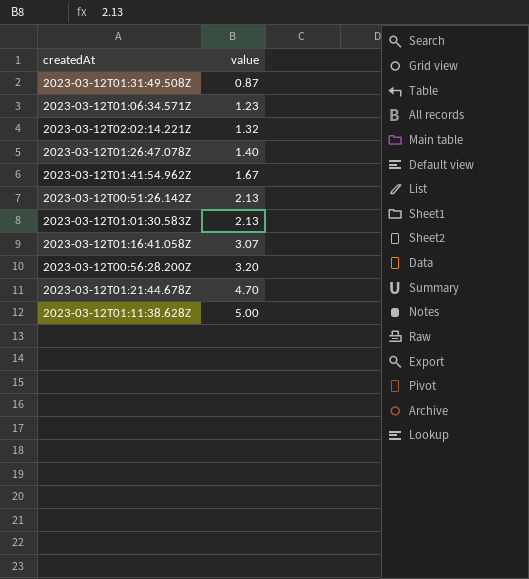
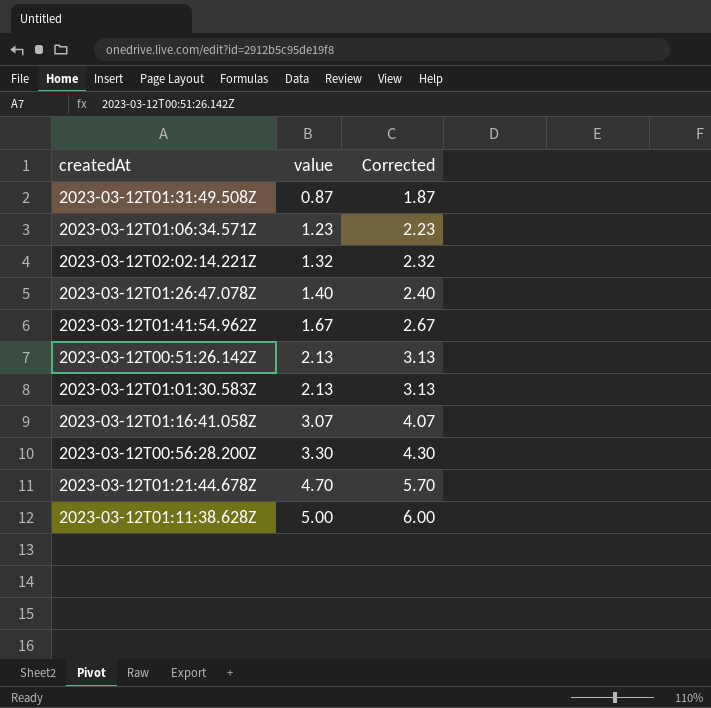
column Corrected | formula: none -> [value] + 1
2023-03-12T00:56:28.200Z | value: 3.20 -> 3.30

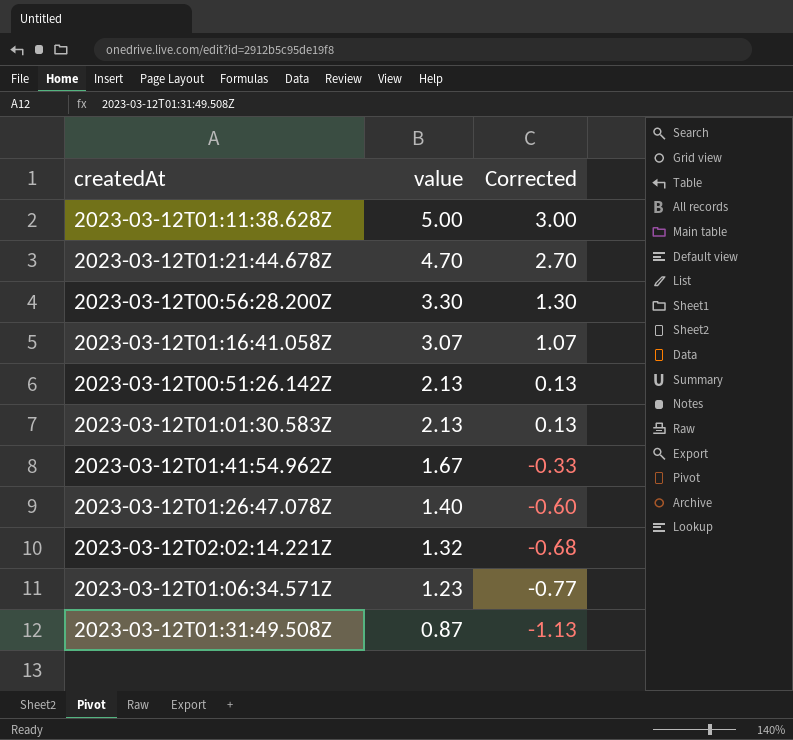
row order: value ascending -> value descending
column Corrected | formula: [value] + 1 -> [value] - 2

